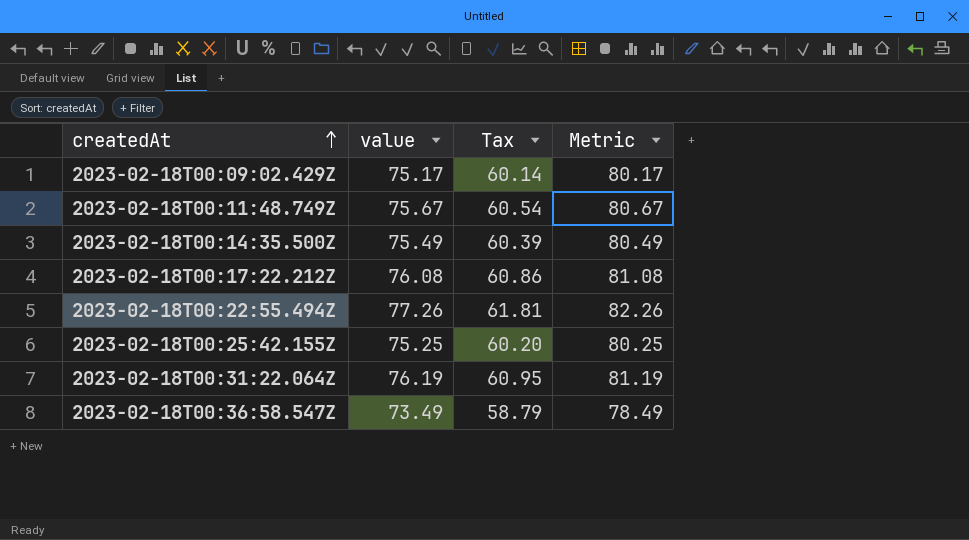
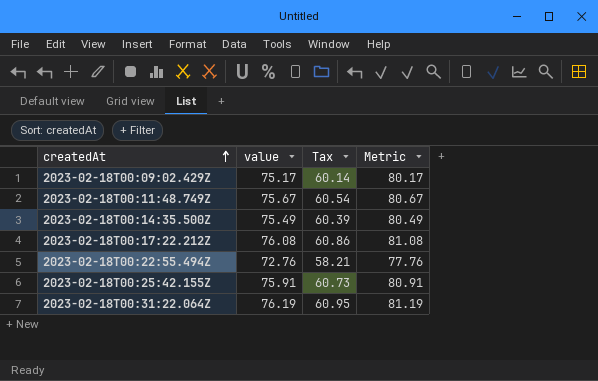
row 2023-02-18T00:36:58.547Z: 73.49 | 58.79 | 78.49 -> none
2023-02-18T00:22:55.494Z | value: 77.26 -> 72.76
2023-02-18T00:22:55.494Z | Tax: 61.81 -> 58.21
2023-02-18T00:22:55.494Z | Metric: 82.26 -> 77.76
2023-02-18T00:25:42.155Z | value: 75.25 -> 75.91
2023-02-18T00:25:42.155Z | Tax: 60.20 -> 60.73
2023-02-18T00:25:42.155Z | Metric: 80.25 -> 80.91

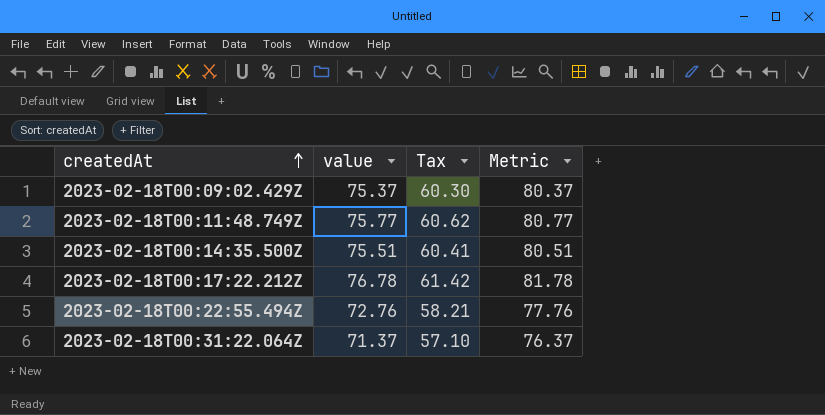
row 2023-02-18T00:25:42.155Z: 75.91 | 60.73 | 80.91 -> none
2023-02-18T00:09:02.429Z | value: 75.17 -> 75.37
2023-02-18T00:09:02.429Z | Tax: 60.14 -> 60.30
2023-02-18T00:09:02.429Z | Metric: 80.17 -> 80.37
2023-02-18T00:11:48.749Z | value: 75.67 -> 75.77
2023-02-18T00:11:48.749Z | Tax: 60.54 -> 60.62
2023-02-18T00:11:48.749Z | Metric: 80.67 -> 80.77
2023-02-18T00:14:35.500Z | value: 75.49 -> 75.51
2023-02-18T00:14:35.500Z | Tax: 60.39 -> 60.41
2023-02-18T00:14:35.500Z | Metric: 80.49 -> 80.51
2023-02-18T00:17:22.212Z | value: 76.08 -> 76.78
2023-02-18T00:17:22.212Z | Tax: 60.86 -> 61.42
2023-02-18T00:17:22.212Z | Metric: 81.08 -> 81.78
2023-02-18T00:31:22.064Z | value: 76.19 -> 71.37
2023-02-18T00:31:22.064Z | Tax: 60.95 -> 57.10
2023-02-18T00:31:22.064Z | Metric: 81.19 -> 76.37

